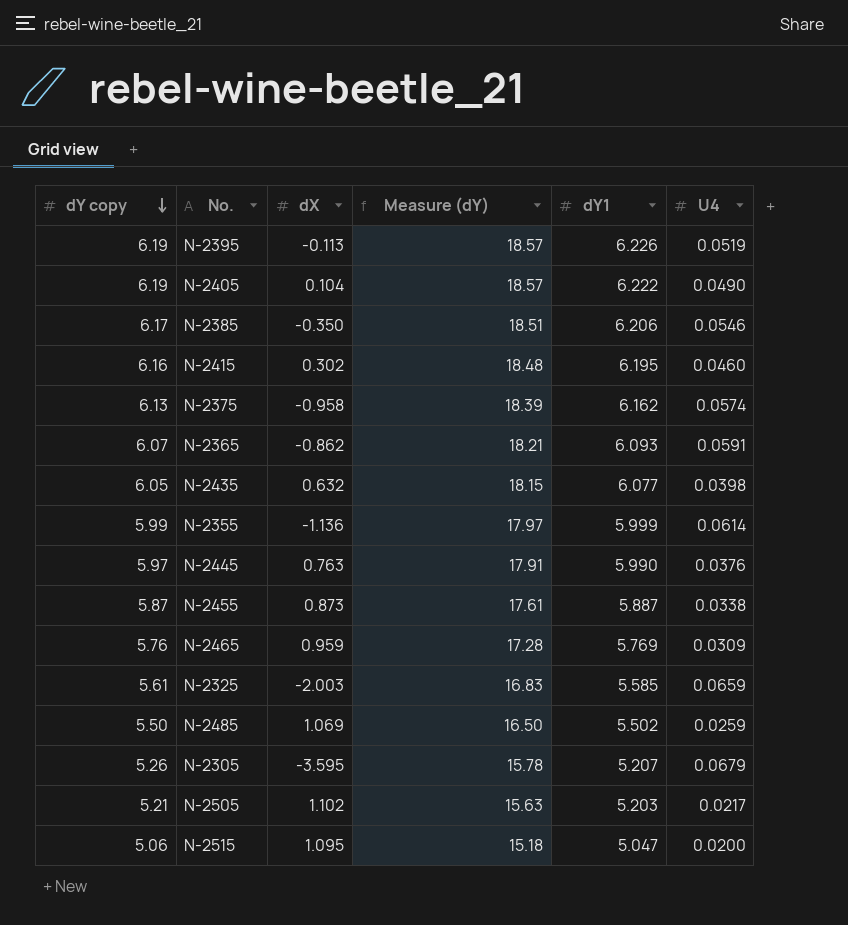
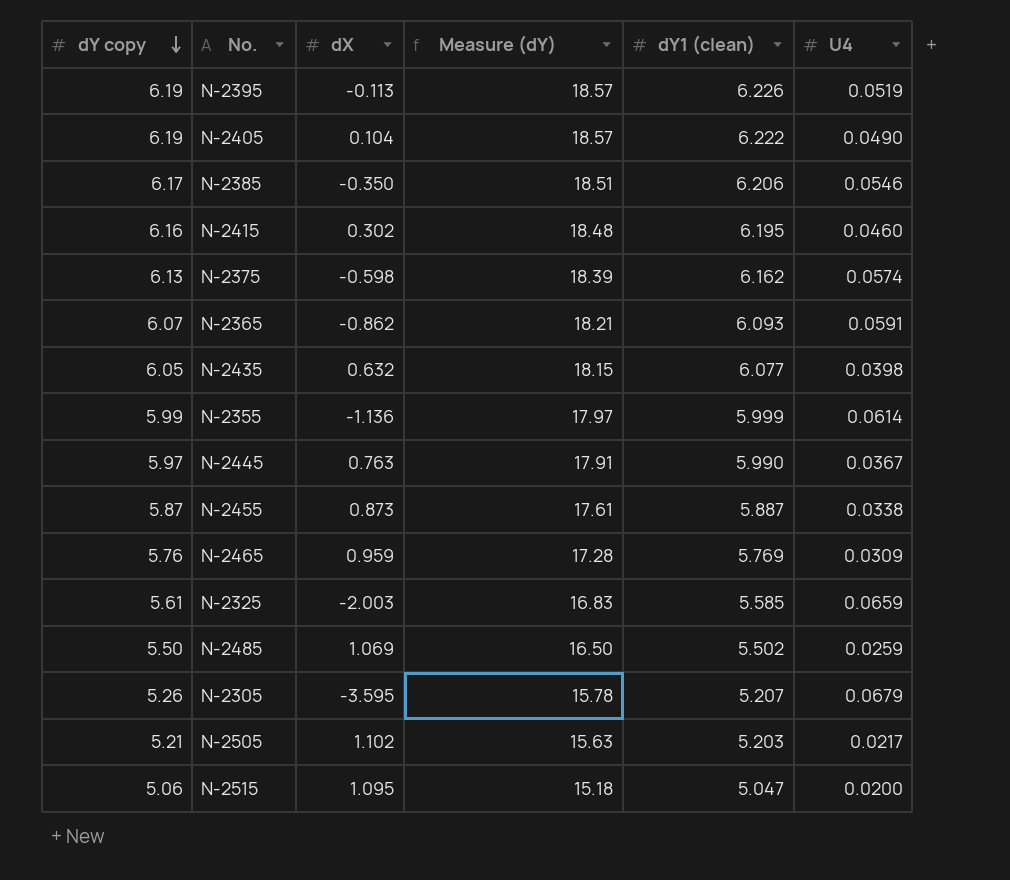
column name: dY1 -> dY1 (clean)
N-2375 | dX: -0.958 -> -0.598
N-2445 | U4: 0.0376 -> 0.0367

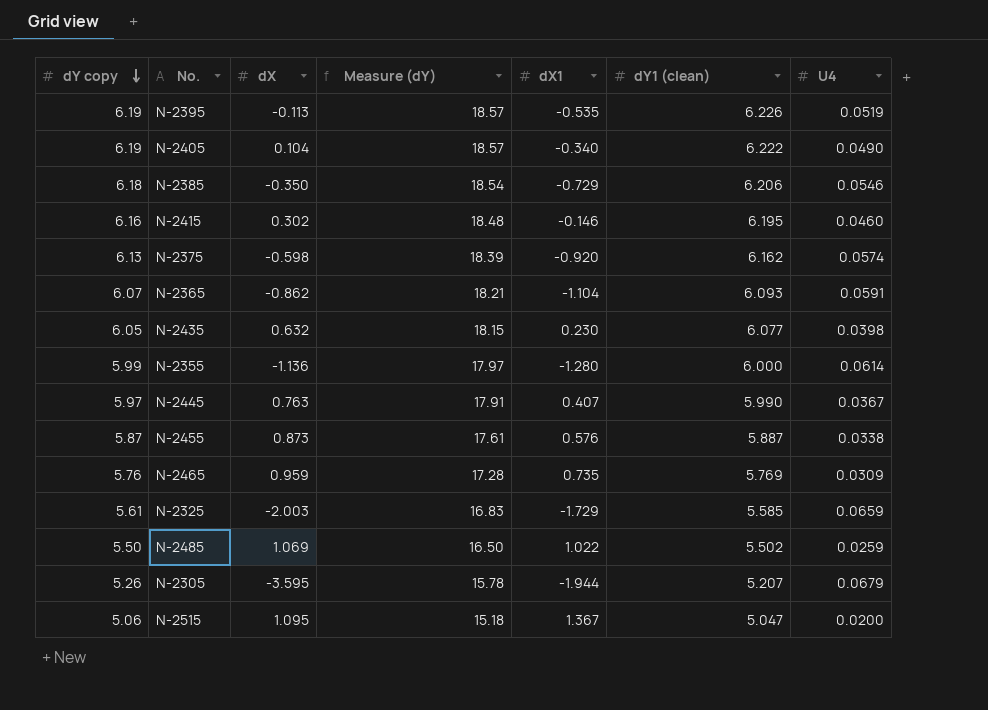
column dX1 | position: none -> 5
row N-2505: 5.21 | 1.102 | 15.63 | 5.203 | 0.0217 -> none
N-2385 | dY copy: 6.17 -> 6.18
N-2385 | Measure (dY): 18.51 -> 18.54
N-2355 | dY1 (clean): 5.999 -> 6.000

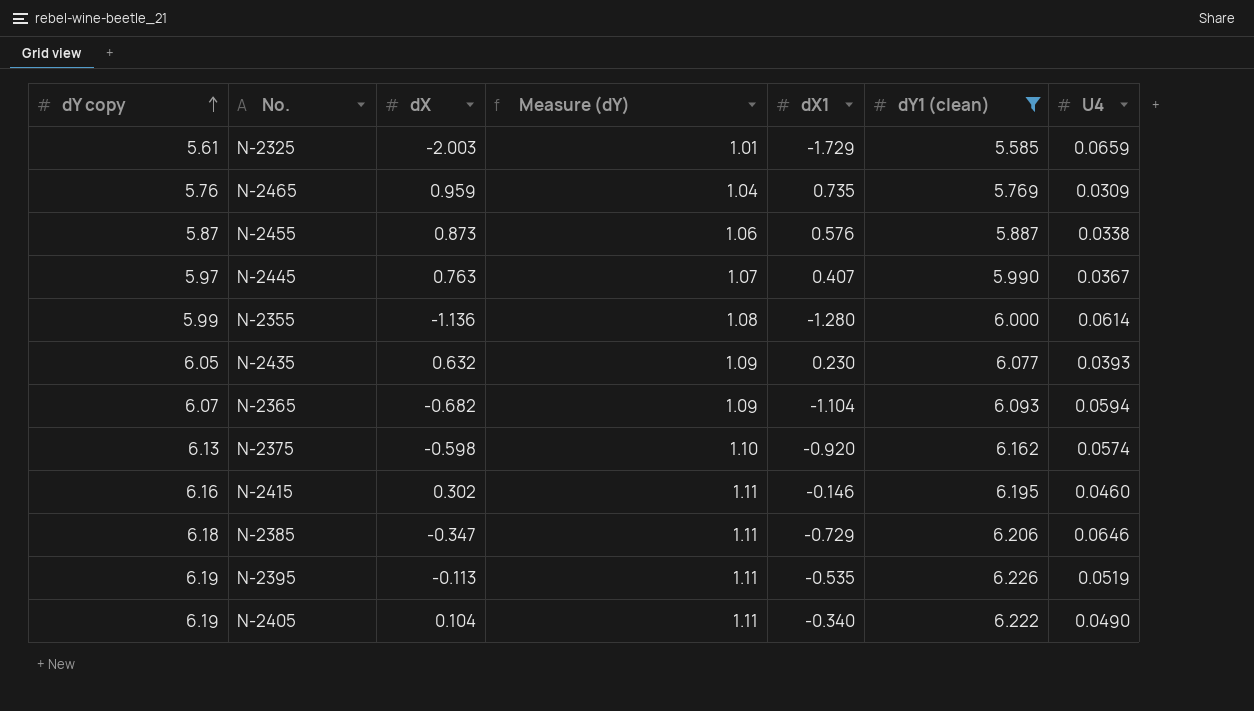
filter: none -> dY1 (clean) >= 5.585
row order: dY copy descending -> dY copy ascending
column Measure (dY) | formula: [dY copy] * 3 -> [dY copy] * 0.18
N-2435 | U4: 0.0398 -> 0.0393
N-2365 | dX: -0.862 -> -0.682
N-2365 | U4: 0.0591 -> 0.0594
N-2385 | dX: -0.350 -> -0.347
N-2385 | U4: 0.0546 -> 0.0646

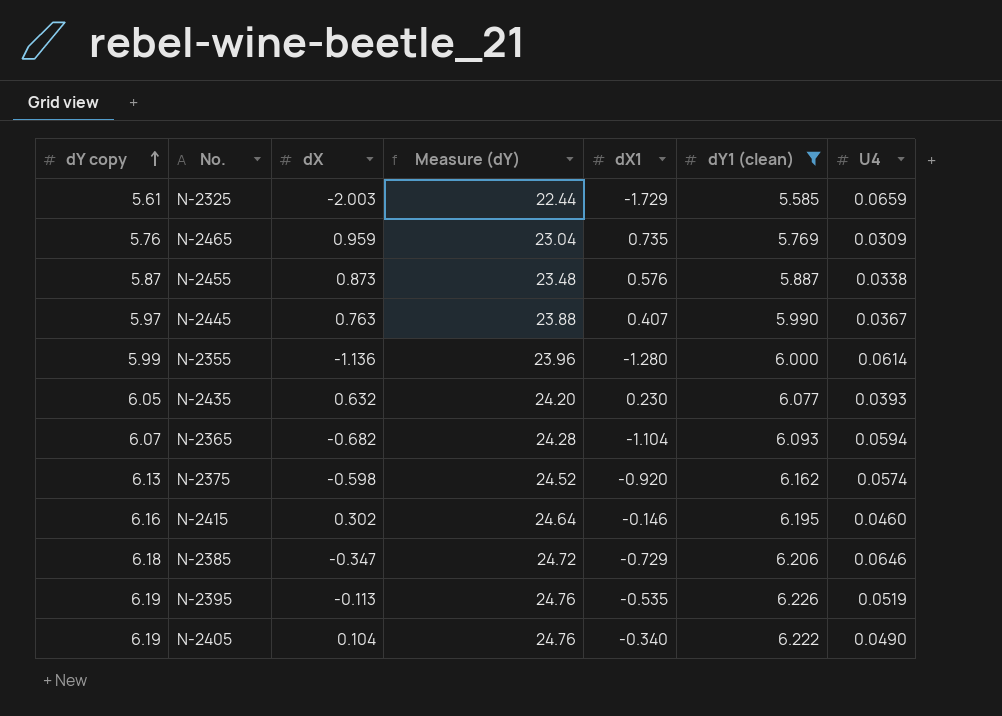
column Measure (dY) | formula: [dY copy] * 0.18 -> [dY copy] * 4

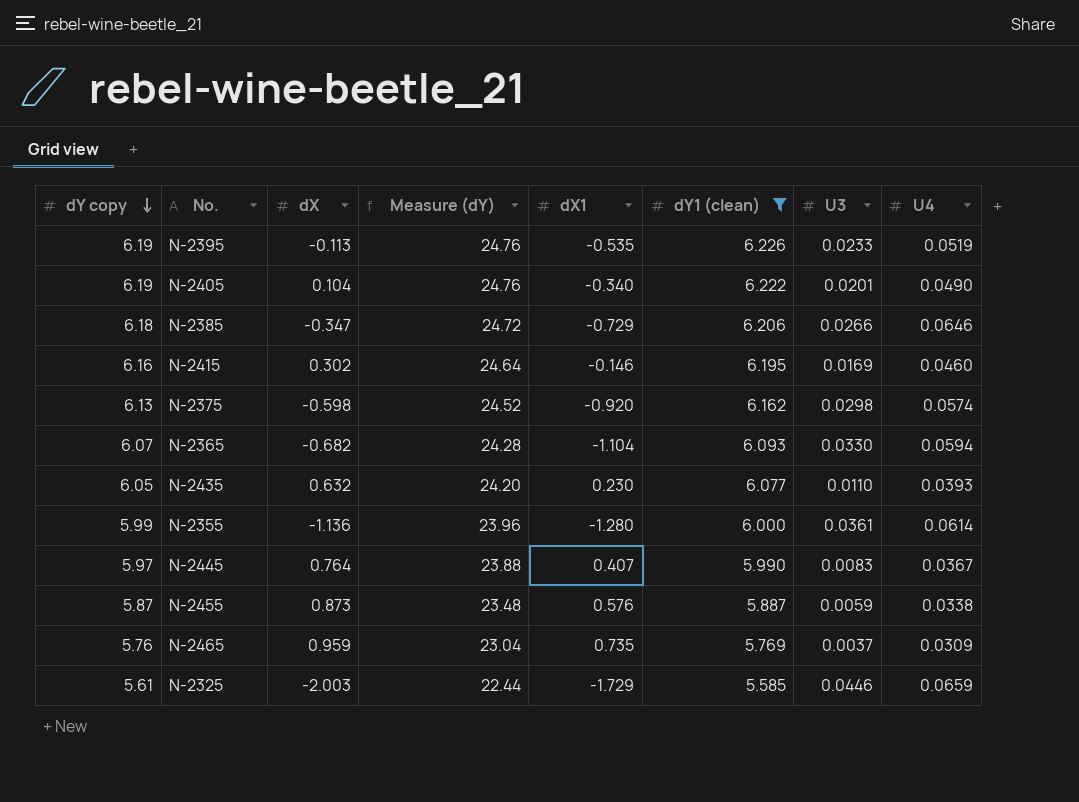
row order: dY copy ascending -> dY copy descending
column U3 | position: none -> 7
N-2445 | dX: 0.763 -> 0.764

